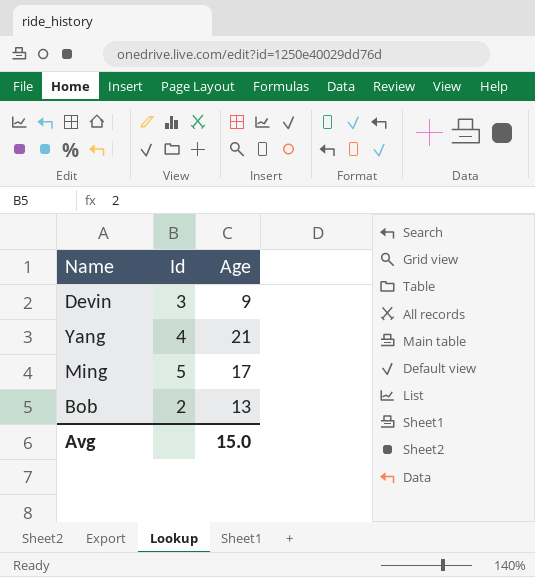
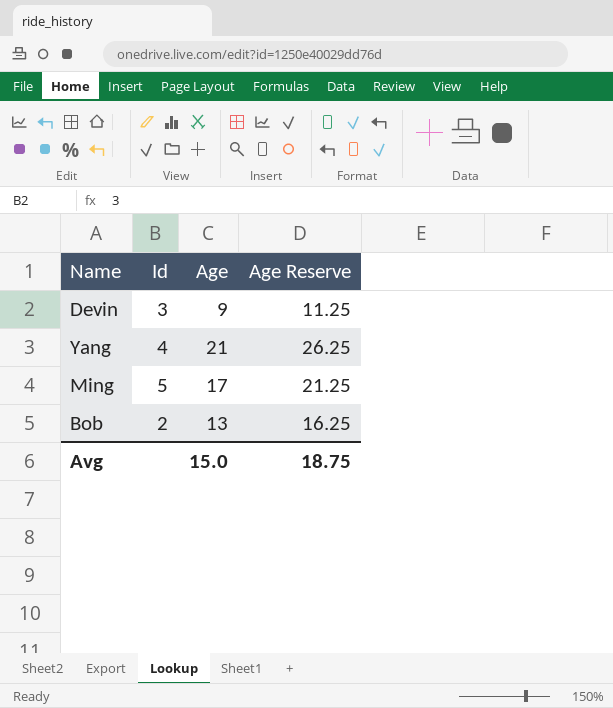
column Age Reserve | formula: none -> [Age] * 1.25

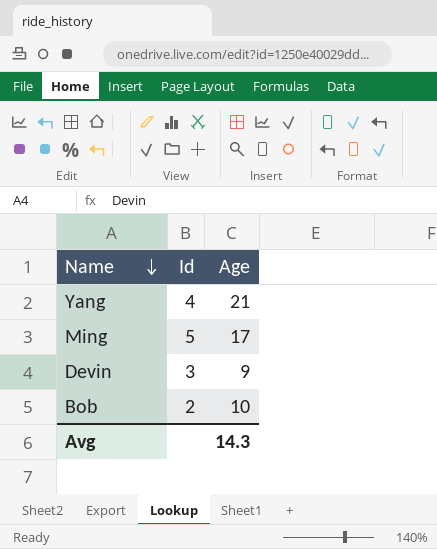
row order: none -> Name descending
column Age Reserve | formula: [Age] * 1.25 -> none
Bob | Age: 13 -> 10
Avg | Age: 15.0 -> 14.3

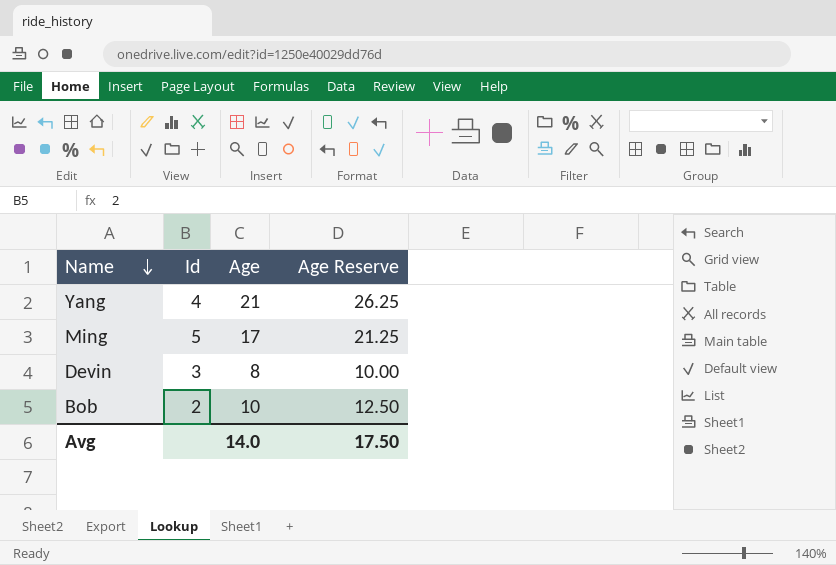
column Age Reserve | formula: none -> [Age] * 1.25
Devin | Age: 9 -> 8
Avg | Age: 14.3 -> 14.0

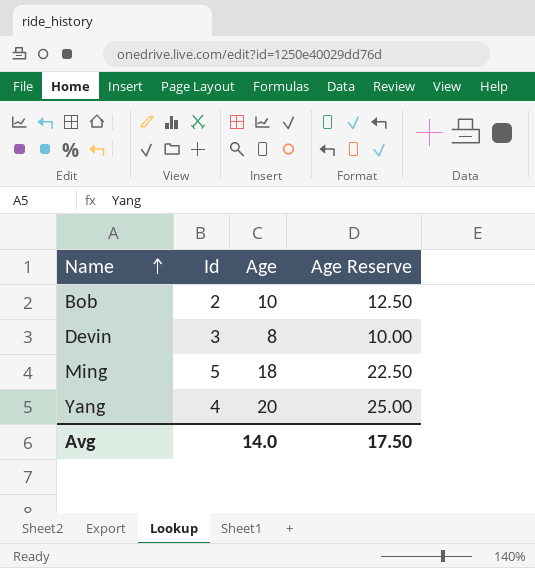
row order: Name descending -> Name ascending
Ming | Age: 17 -> 18
Ming | Age Reserve: 21.25 -> 22.50
Yang | Age: 21 -> 20
Yang | Age Reserve: 26.25 -> 25.00

